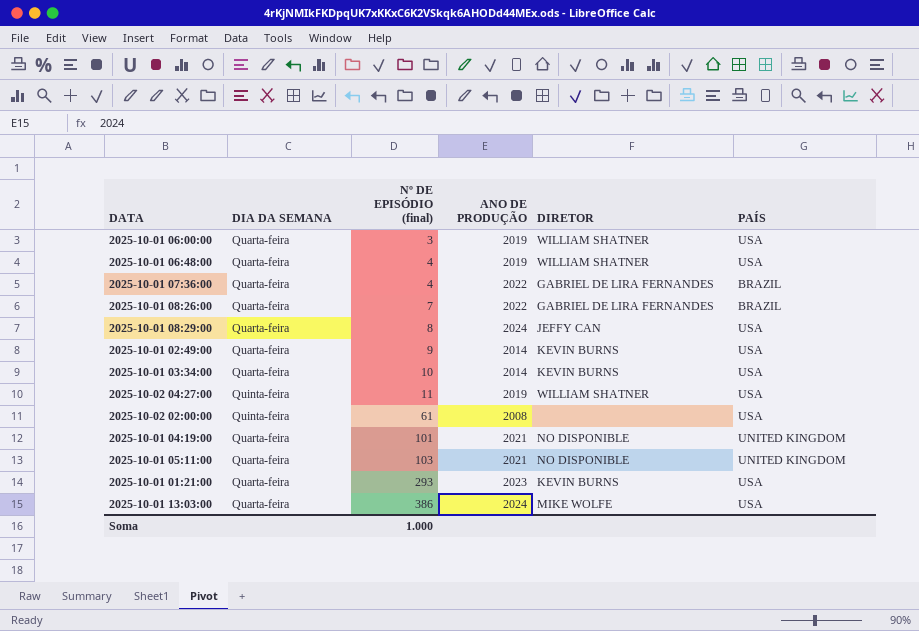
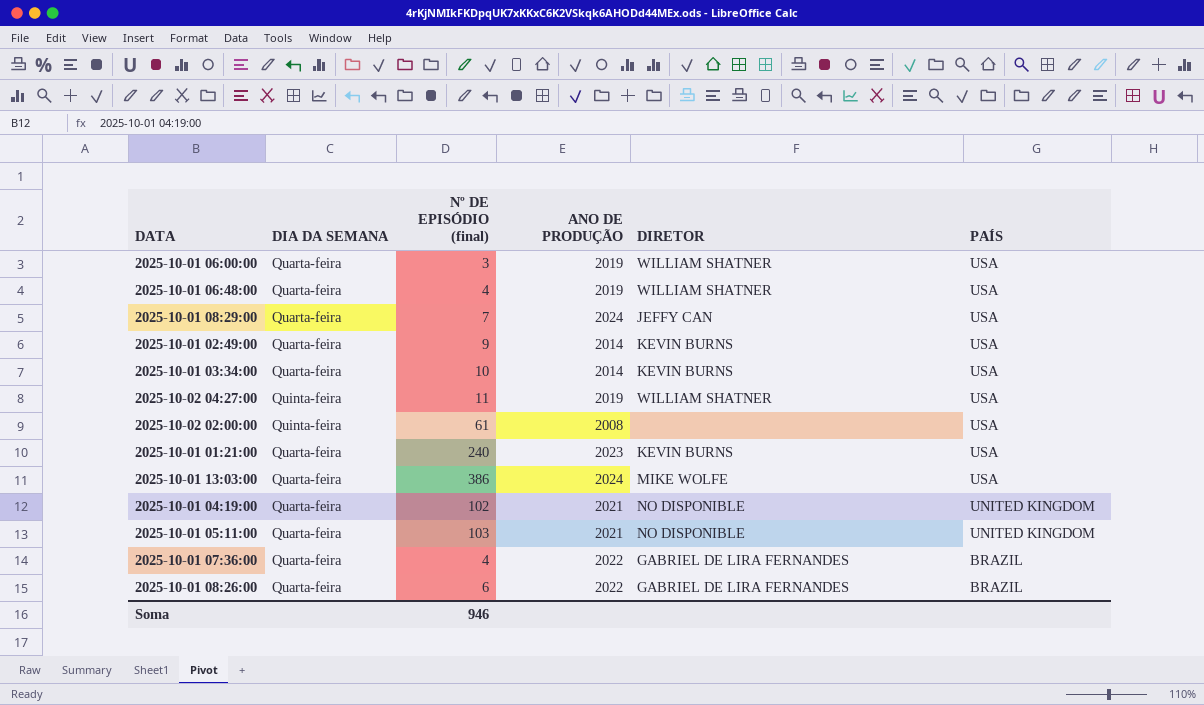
row order: Nº DE EPISÓDIO (final) ascending -> PAÍS descending
2025-10-01 08:29:00 | Nº DE EPISÓDIO (final): 8 -> 7
2025-10-01 01:21:00 | Nº DE EPISÓDIO (final): 293 -> 240
2025-10-01 04:19:00 | Nº DE EPISÓDIO (final): 101 -> 102
2025-10-01 08:26:00 | Nº DE EPISÓDIO (final): 7 -> 6
Soma | Nº DE EPISÓDIO (final): 1.000 -> 946

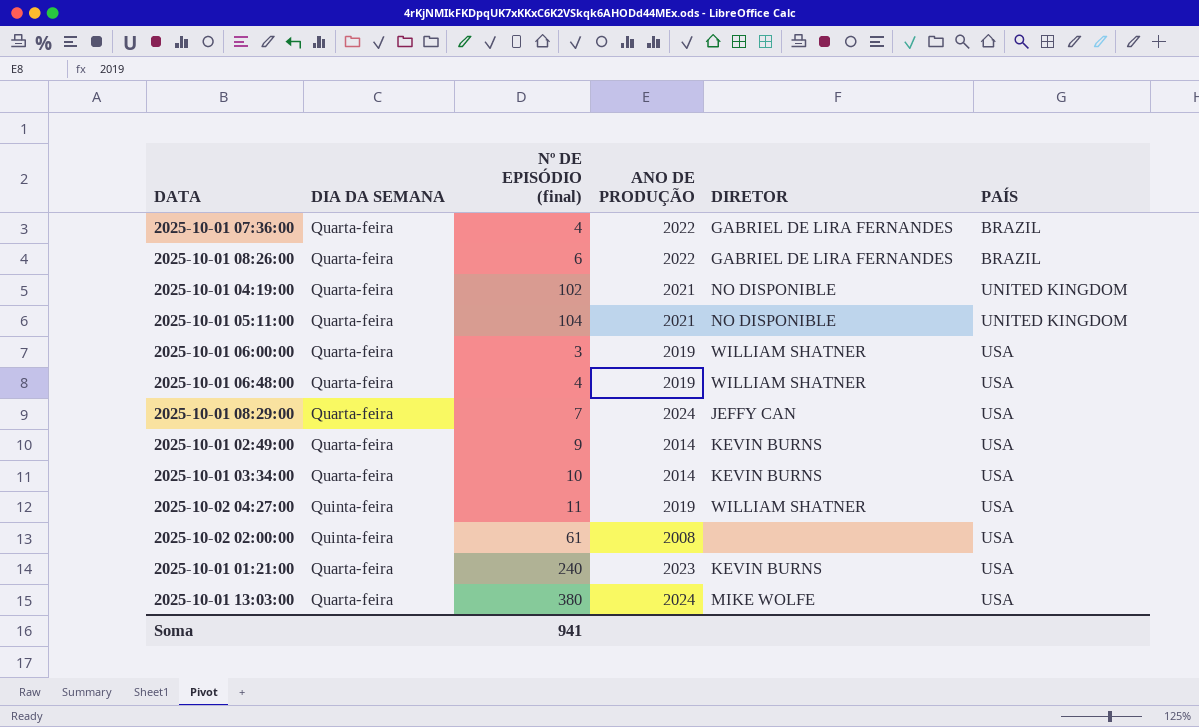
row order: PAÍS descending -> PAÍS ascending
2025-10-01 05:11:00 | Nº DE EPISÓDIO (final): 103 -> 104
2025-10-01 13:03:00 | Nº DE EPISÓDIO (final): 386 -> 380
Soma | Nº DE EPISÓDIO (final): 946 -> 941

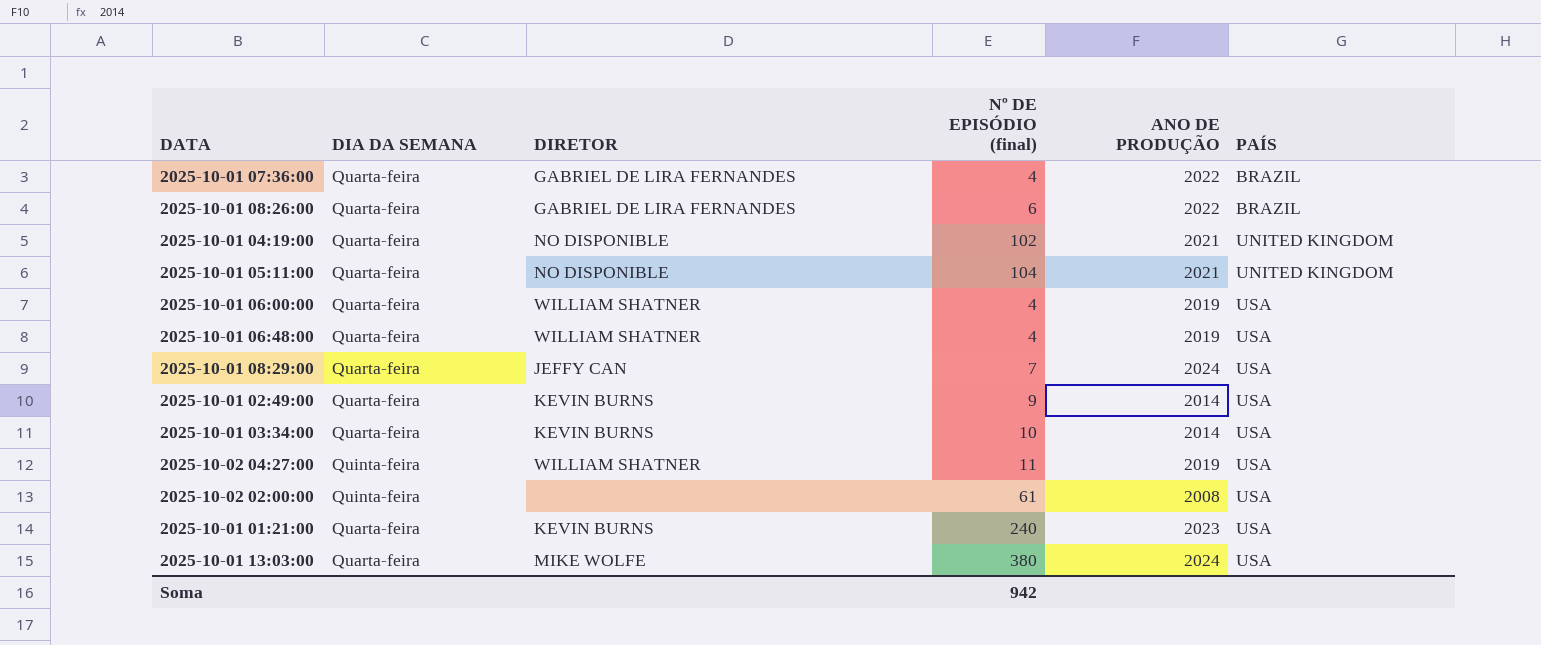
column DIRETOR | position: 5 -> 3
2025-10-01 06:00:00 | Nº DE EPISÓDIO (final): 3 -> 4
Soma | Nº DE EPISÓDIO (final): 941 -> 942

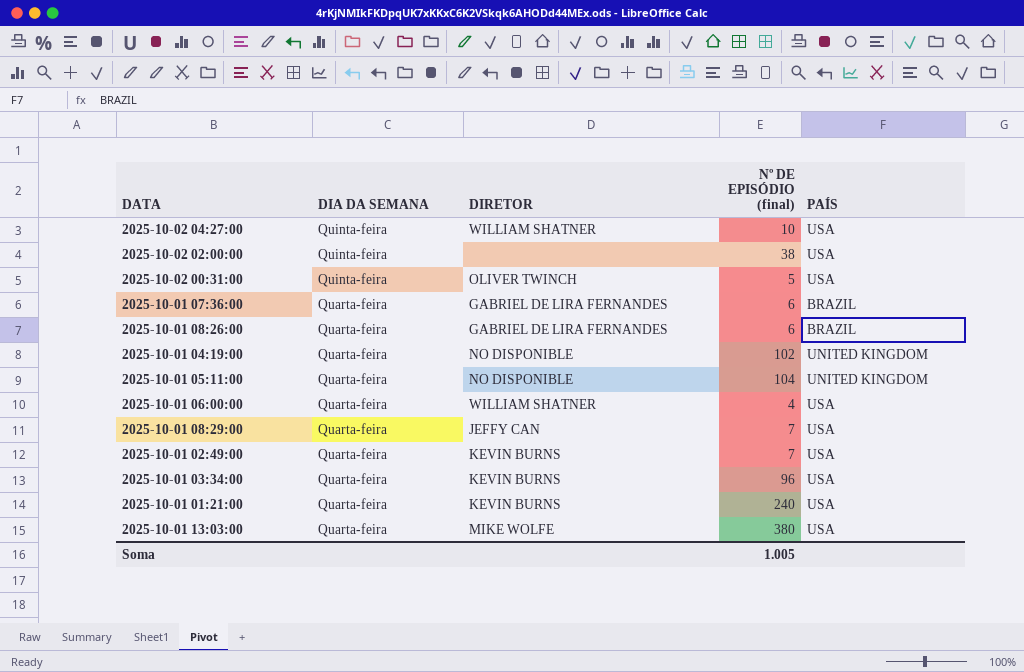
row order: PAÍS ascending -> DIA DA SEMANA descending
column ANO DE PRODUÇÃO | position: 5 -> none
row 2025-10-01 06:48:00: Quarta-feira | WILLIAM SHATNER | 4 | 2019 | USA -> none
2025-10-02 04:27:00 | Nº DE EPISÓDIO (final): 11 -> 10
2025-10-02 02:00:00 | Nº DE EPISÓDIO (final): 61 -> 38
row 2025-10-02 00:31:00: none -> Quinta-feira | OLIVER TWINCH | 5 | USA
2025-10-01 07:36:00 | Nº DE EPISÓDIO (final): 4 -> 6
2025-10-01 02:49:00 | Nº DE EPISÓDIO (final): 9 -> 7
2025-10-01 03:34:00 | Nº DE EPISÓDIO (final): 10 -> 96
Soma | Nº DE EPISÓDIO (final): 942 -> 1.005

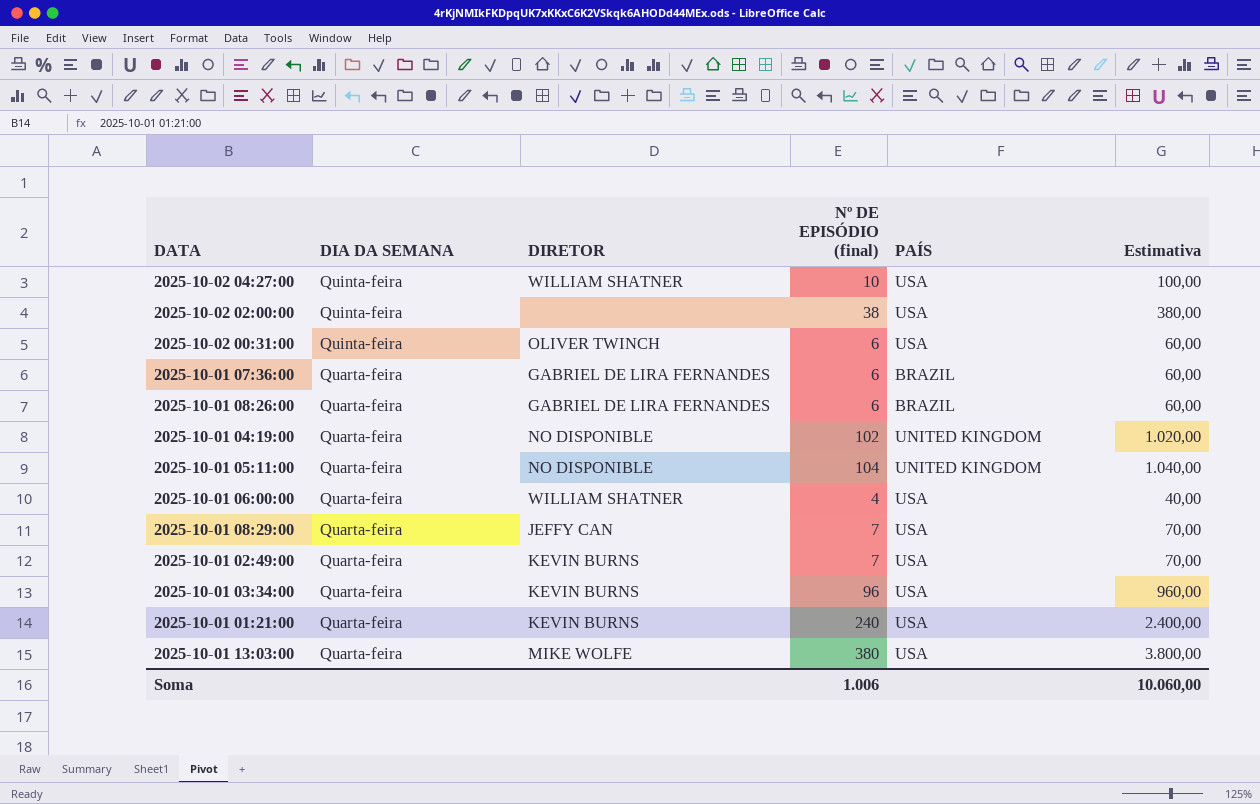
column Estimativa | formula: none -> [Nº DE EPISÓDIO (final)] * 10
2025-10-02 00:31:00 | Nº DE EPISÓDIO (final): 5 -> 6
Soma | Nº DE EPISÓDIO (final): 1.005 -> 1.006

